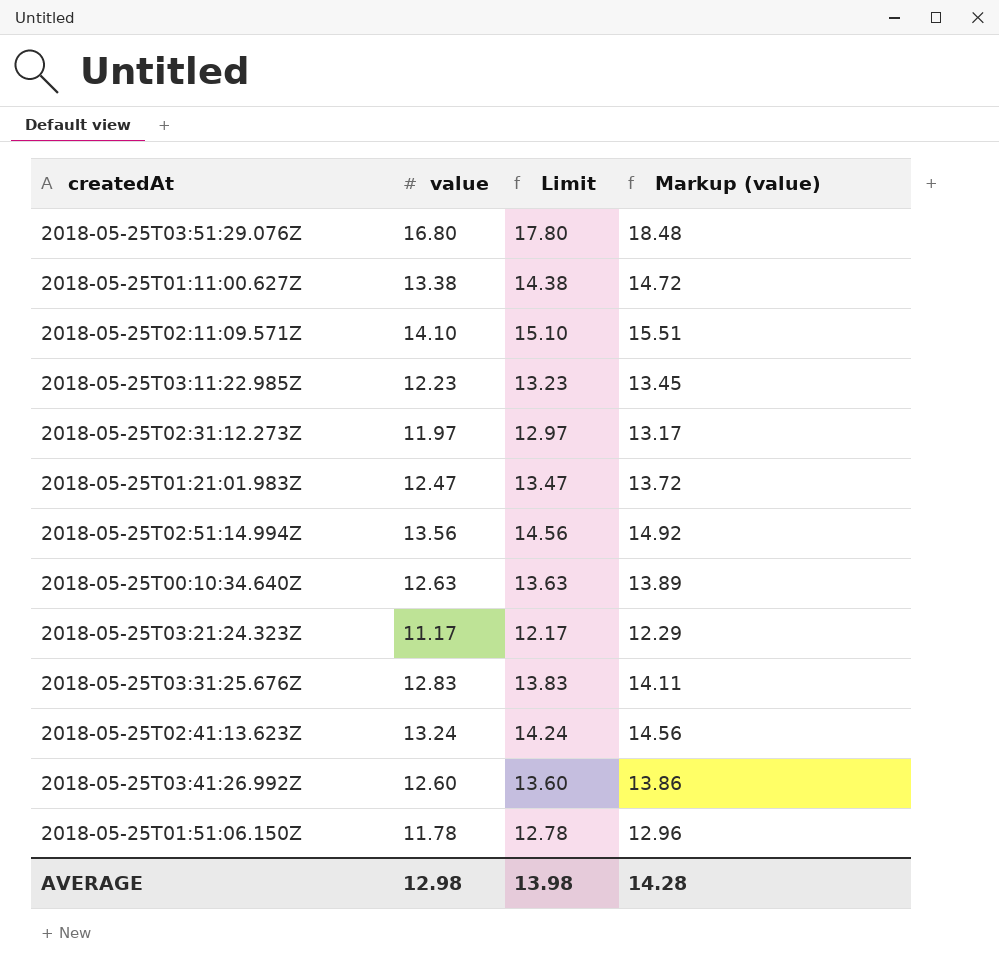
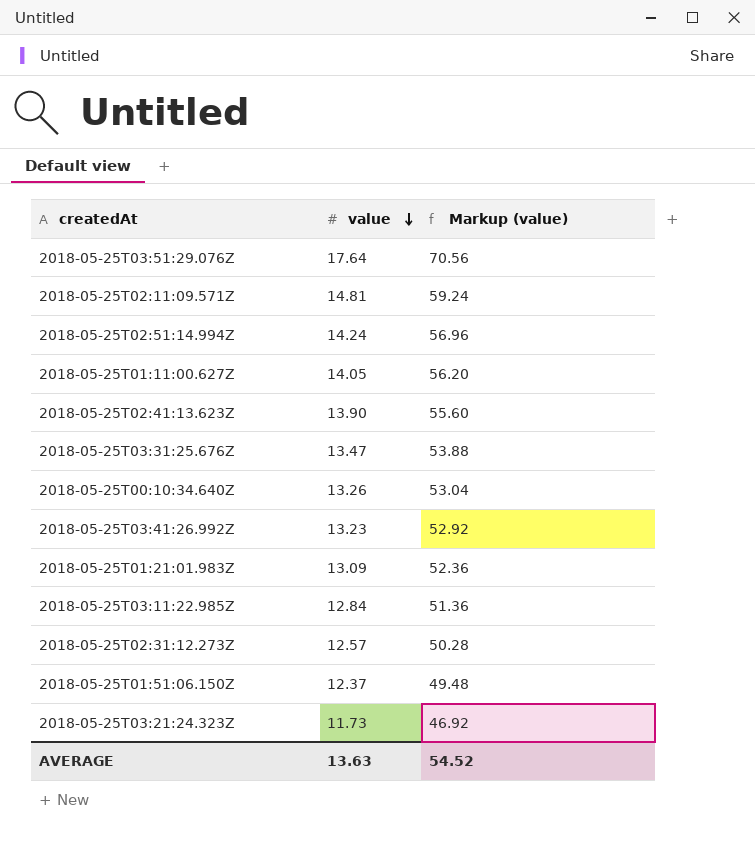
row order: none -> value descending
column Limit | formula: [value] + 1 -> none
column Markup (value) | formula: [value] * 1.1 -> [value] * 4
2018-05-25T03:51:29.076Z | value: 16.80 -> 17.64
2018-05-25T02:11:09.571Z | value: 14.10 -> 14.81
2018-05-25T02:51:14.994Z | value: 13.56 -> 14.24
2018-05-25T01:11:00.627Z | value: 13.38 -> 14.05
2018-05-25T02:41:13.623Z | value: 13.24 -> 13.90
2018-05-25T03:31:25.676Z | value: 12.83 -> 13.47
2018-05-25T00:10:34.640Z | value: 12.63 -> 13.26
2018-05-25T03:41:26.992Z | value: 12.60 -> 13.23
2018-05-25T01:21:01.983Z | value: 12.47 -> 13.09
2018-05-25T03:11:22.985Z | value: 12.23 -> 12.84
2018-05-25T02:31:12.273Z | value: 11.97 -> 12.57
2018-05-25T01:51:06.150Z | value: 11.78 -> 12.37
2018-05-25T03:21:24.323Z | value: 11.17 -> 11.73
AVERAGE | value: 12.98 -> 13.63
AVERAGE | Markup (value): 14.28 -> 54.52

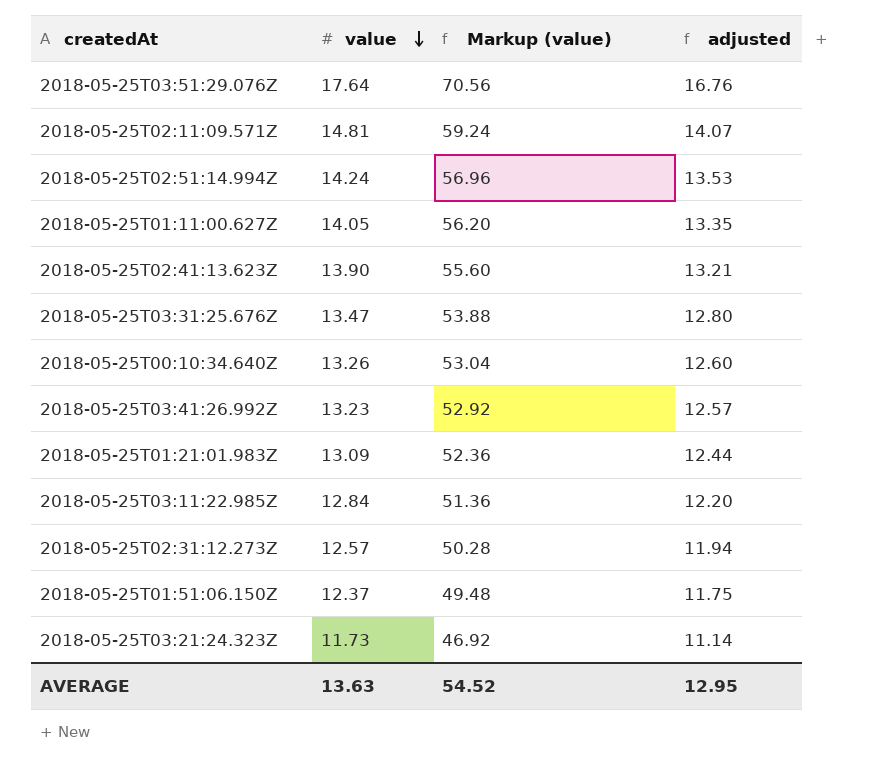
column adjusted | formula: none -> [value] * 0.95

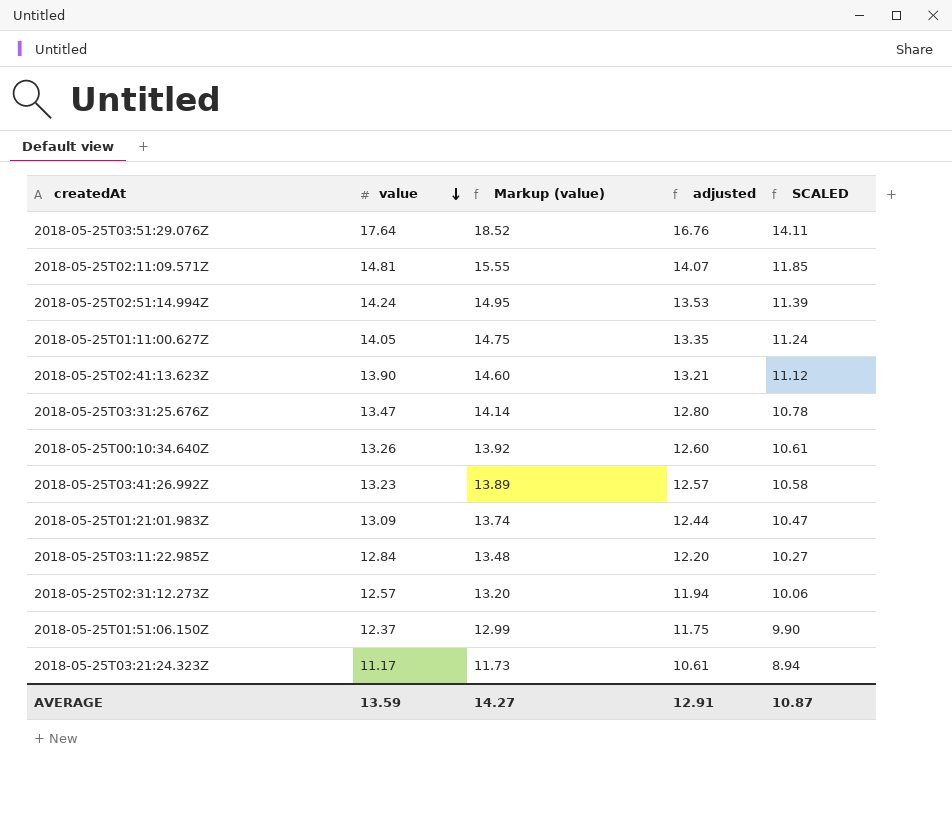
column Markup (value) | formula: [value] * 4 -> [value] * 1.05
column SCALED | formula: none -> [value] * 0.8
2018-05-25T03:21:24.323Z | value: 11.73 -> 11.17
2018-05-25T03:21:24.323Z | adjusted: 11.14 -> 10.61
AVERAGE | value: 13.63 -> 13.59
AVERAGE | Markup (value): 54.52 -> 14.27
AVERAGE | adjusted: 12.95 -> 12.91

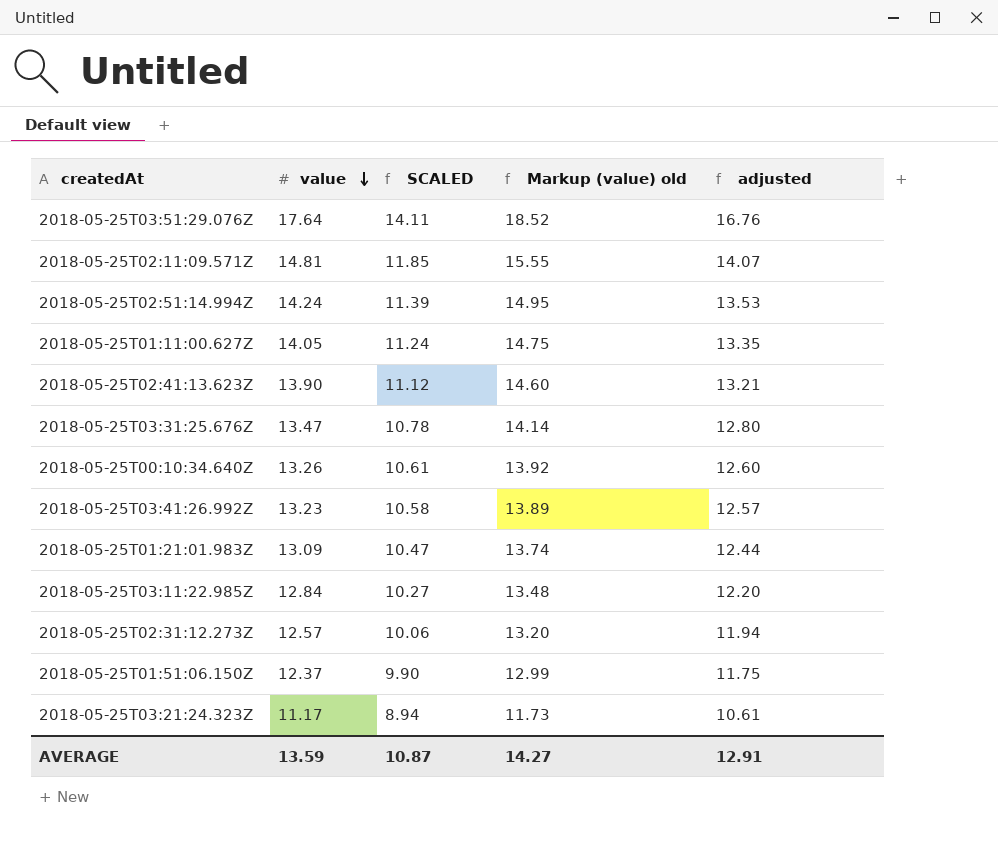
column SCALED | position: 5 -> 3
column name: Markup (value) -> Markup (value) old

